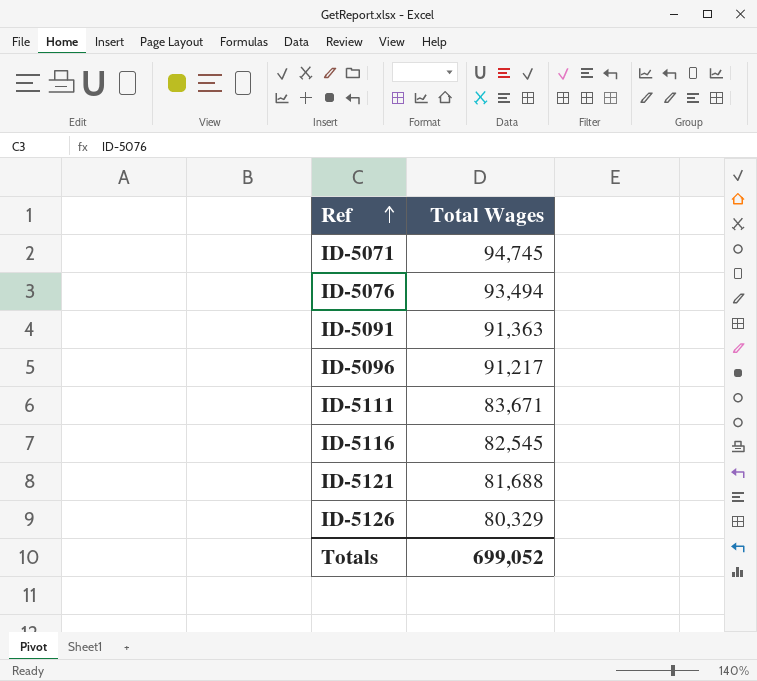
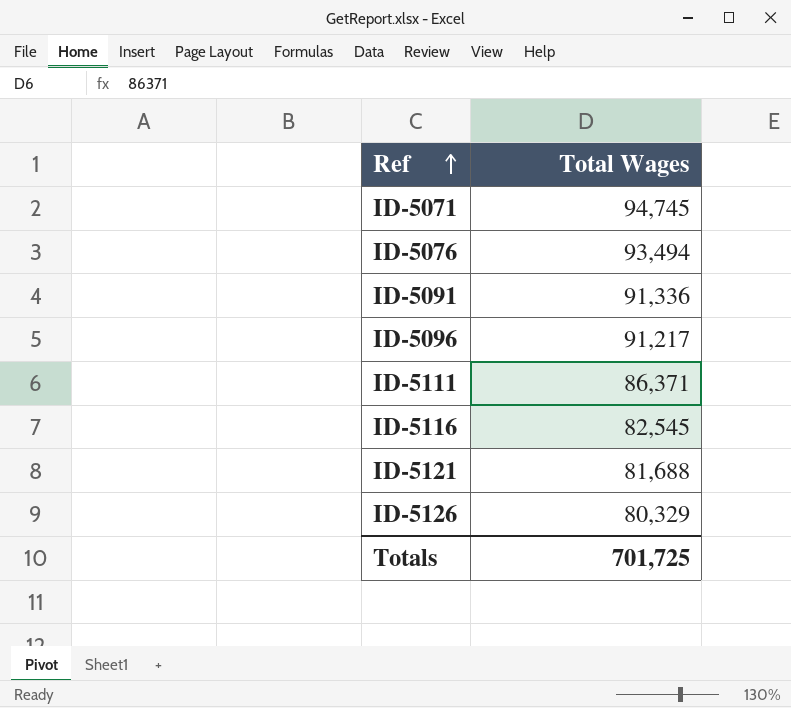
ID-5091 | Total Wages: 91,363 -> 91,336
ID-5111 | Total Wages: 83,671 -> 86,371
Totals | Total Wages: 699,052 -> 701,725

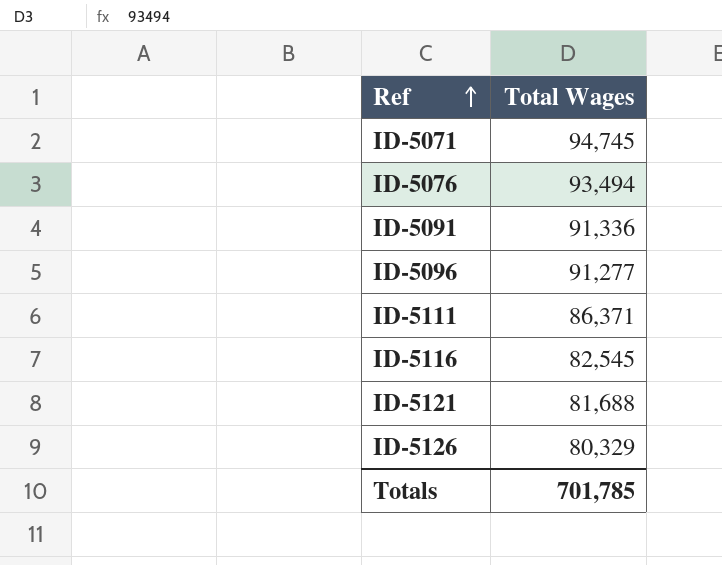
ID-5096 | Total Wages: 91,217 -> 91,277
Totals | Total Wages: 701,725 -> 701,785

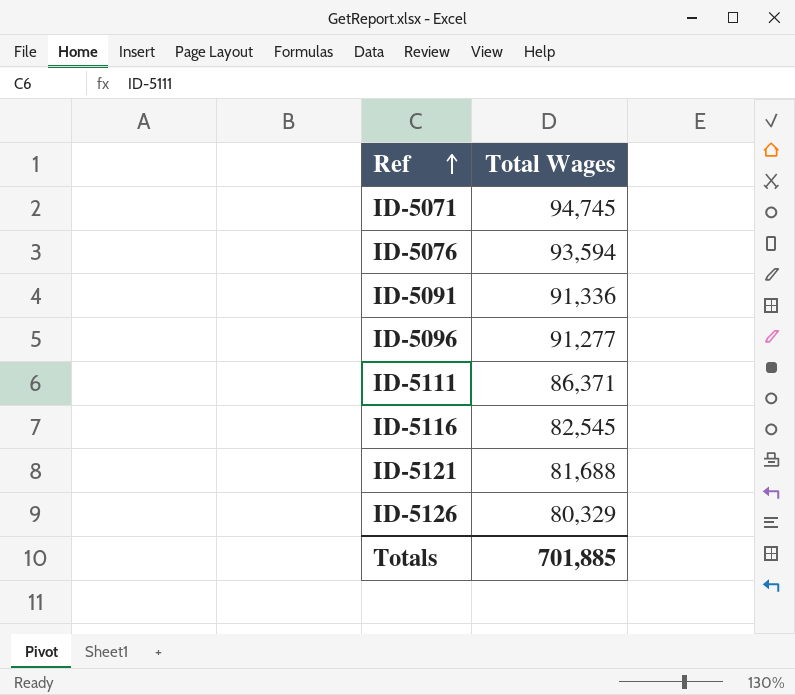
ID-5076 | Total Wages: 93,494 -> 93,594
Totals | Total Wages: 701,785 -> 701,885

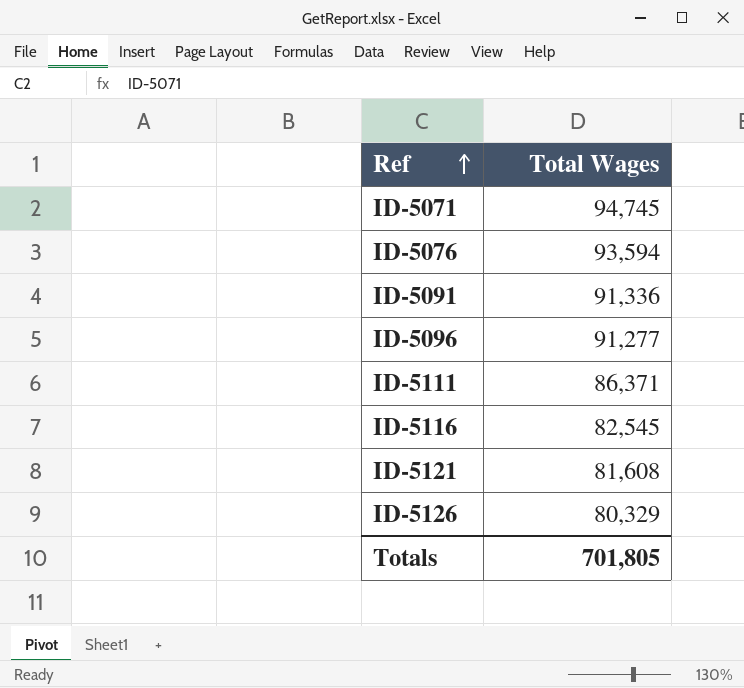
ID-5121 | Total Wages: 81,688 -> 81,608
Totals | Total Wages: 701,885 -> 701,805

